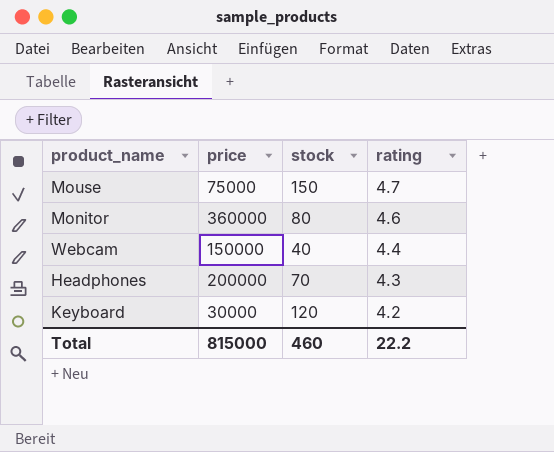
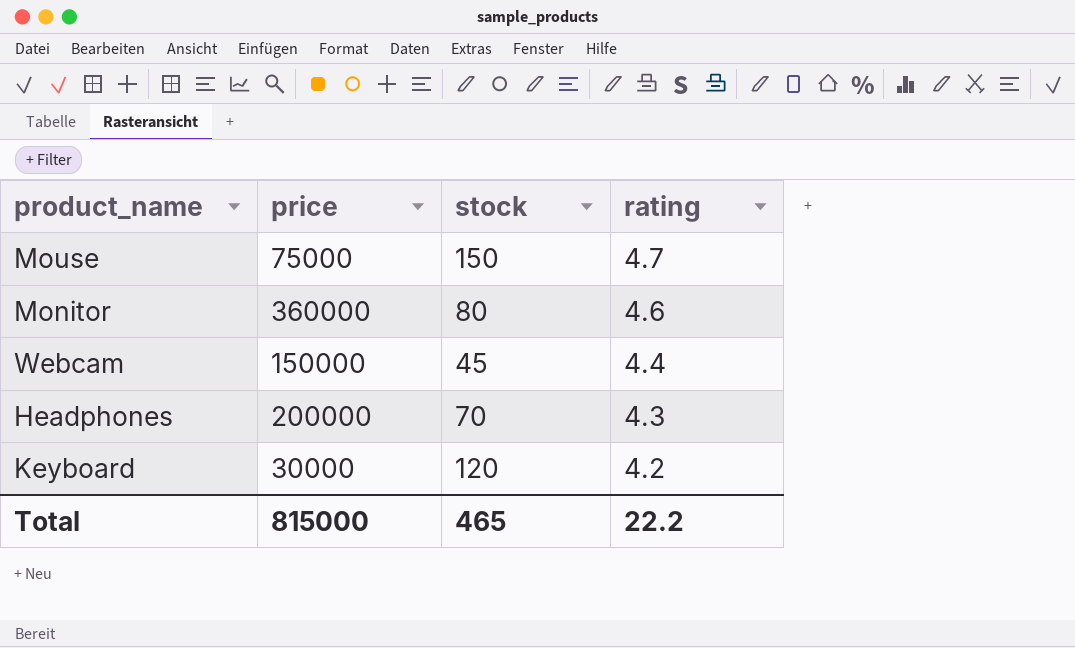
Webcam | stock: 40 -> 45
Total | stock: 460 -> 465

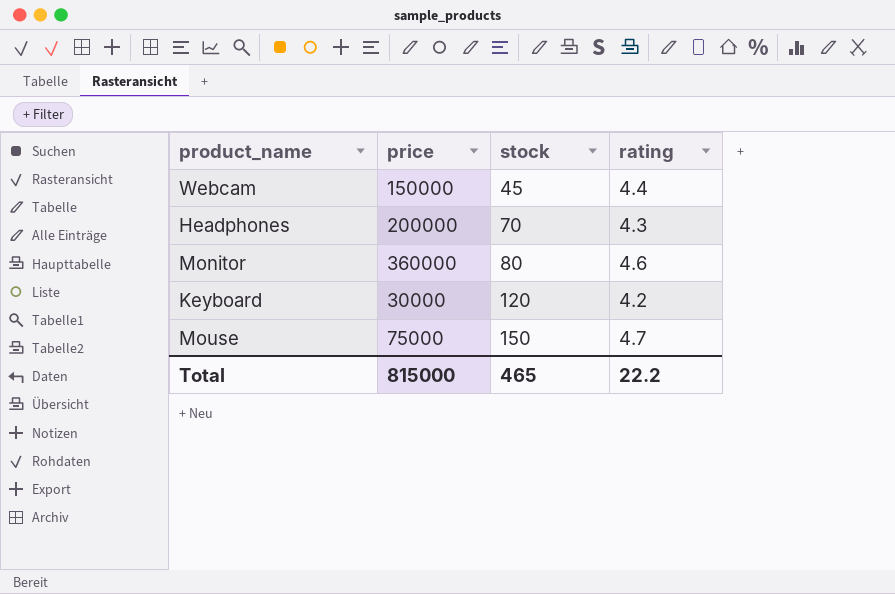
row order: rating descending -> stock ascending

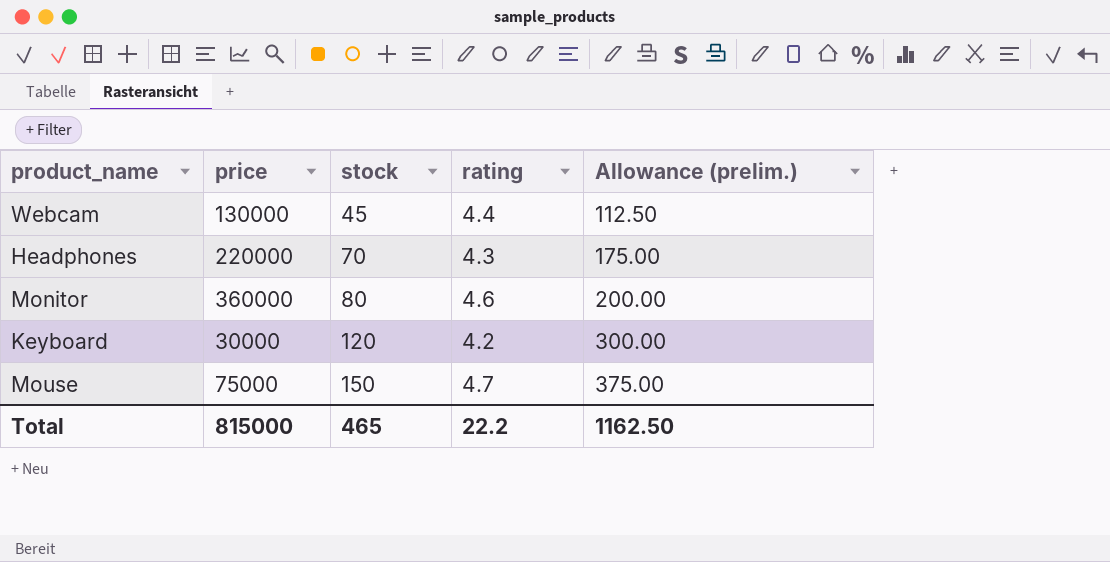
column Allowance (prelim.) | formula: none -> [stock] * 2.5
Webcam | price: 150000 -> 130000
Headphones | price: 200000 -> 220000

